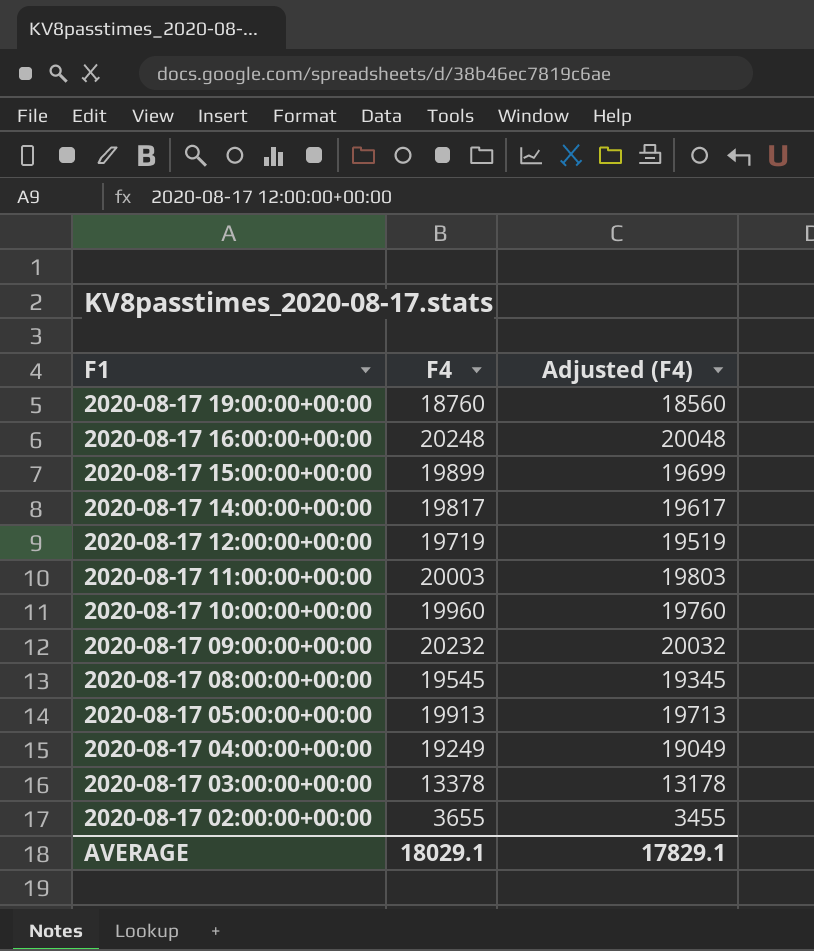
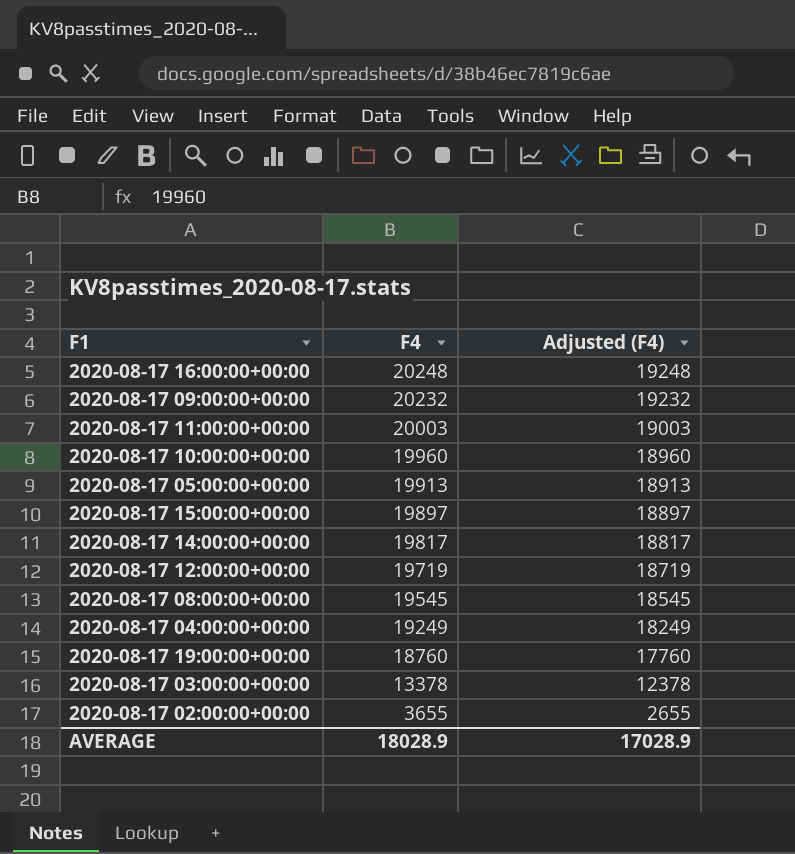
row order: F1 descending -> F4 descending
column Adjusted (F4) | formula: [F4] - 200 -> [F4] - 1000
2020-08-17 15:00:00+00:00 | F4: 19899 -> 19897
AVERAGE | F4: 18029.1 -> 18028.9
AVERAGE | Adjusted (F4): 17829.1 -> 17028.9

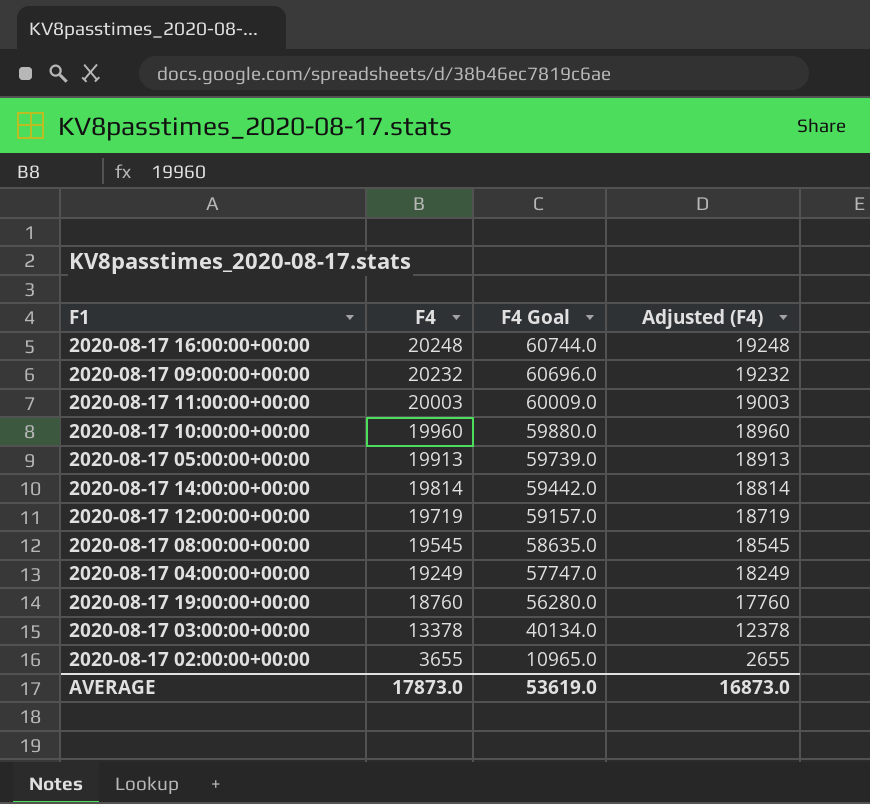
column F4 Goal | formula: none -> [F4] * 3
row 2020-08-17 15:00:00+00:00: 19897 | 18897 -> none
2020-08-17 14:00:00+00:00 | F4: 19817 -> 19814
2020-08-17 14:00:00+00:00 | Adjusted (F4): 18817 -> 18814
AVERAGE | F4: 18028.9 -> 17873.0
AVERAGE | Adjusted (F4): 17028.9 -> 16873.0

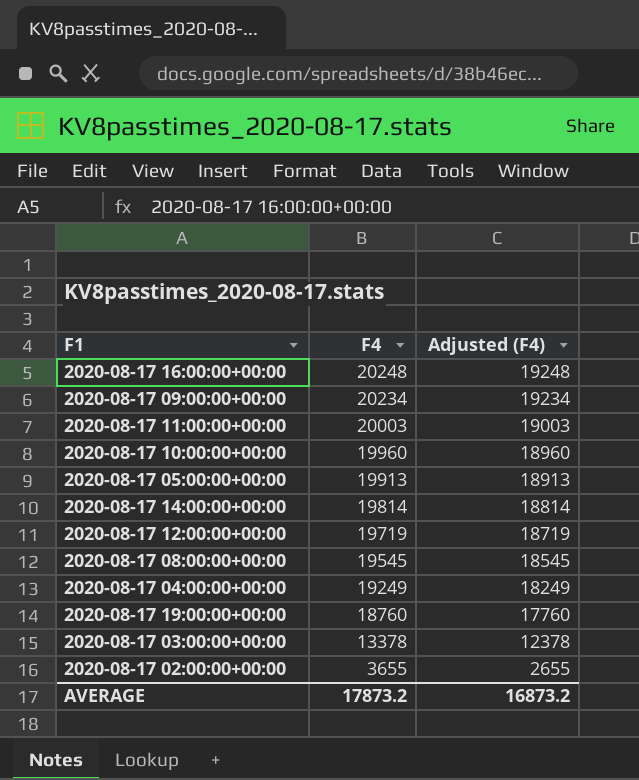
column F4 Goal | formula: [F4] * 3 -> none
2020-08-17 09:00:00+00:00 | F4: 20232 -> 20234
2020-08-17 09:00:00+00:00 | Adjusted (F4): 19232 -> 19234
AVERAGE | F4: 17873.0 -> 17873.2
AVERAGE | Adjusted (F4): 16873.0 -> 16873.2

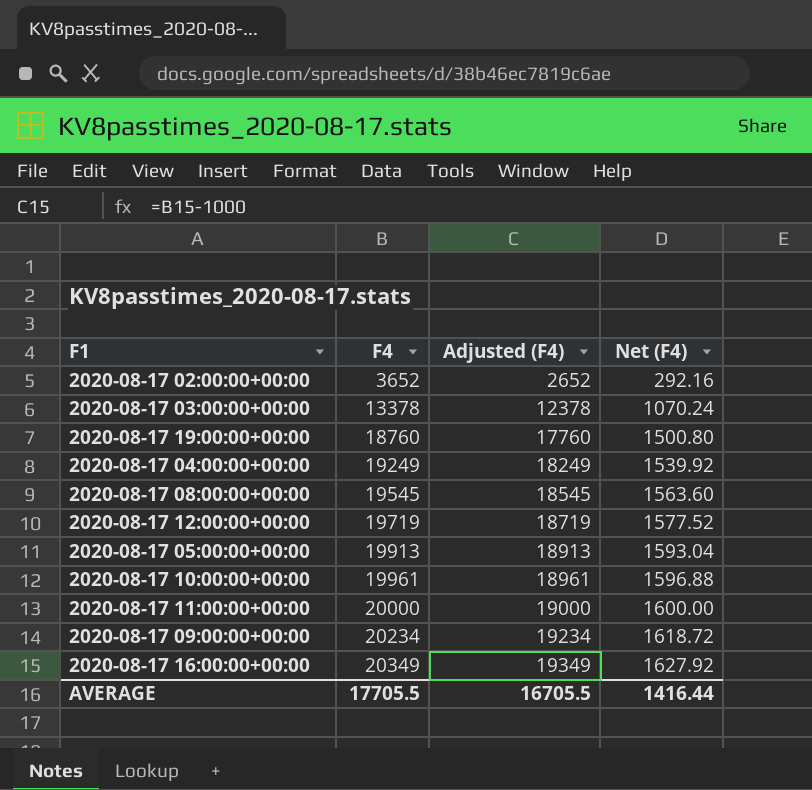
row order: F4 descending -> F4 ascending
column Net (F4) | formula: none -> [F4] * 0.08
row 2020-08-17 14:00:00+00:00: 19814 | 18814 -> none
2020-08-17 02:00:00+00:00 | F4: 3655 -> 3652
2020-08-17 02:00:00+00:00 | Adjusted (F4): 2655 -> 2652
2020-08-17 10:00:00+00:00 | F4: 19960 -> 19961
2020-08-17 10:00:00+00:00 | Adjusted (F4): 18960 -> 18961
2020-08-17 11:00:00+00:00 | F4: 20003 -> 20000
2020-08-17 11:00:00+00:00 | Adjusted (F4): 19003 -> 19000
2020-08-17 16:00:00+00:00 | F4: 20248 -> 20349
2020-08-17 16:00:00+00:00 | Adjusted (F4): 19248 -> 19349
AVERAGE | F4: 17873.2 -> 17705.5
AVERAGE | Adjusted (F4): 16873.2 -> 16705.5

